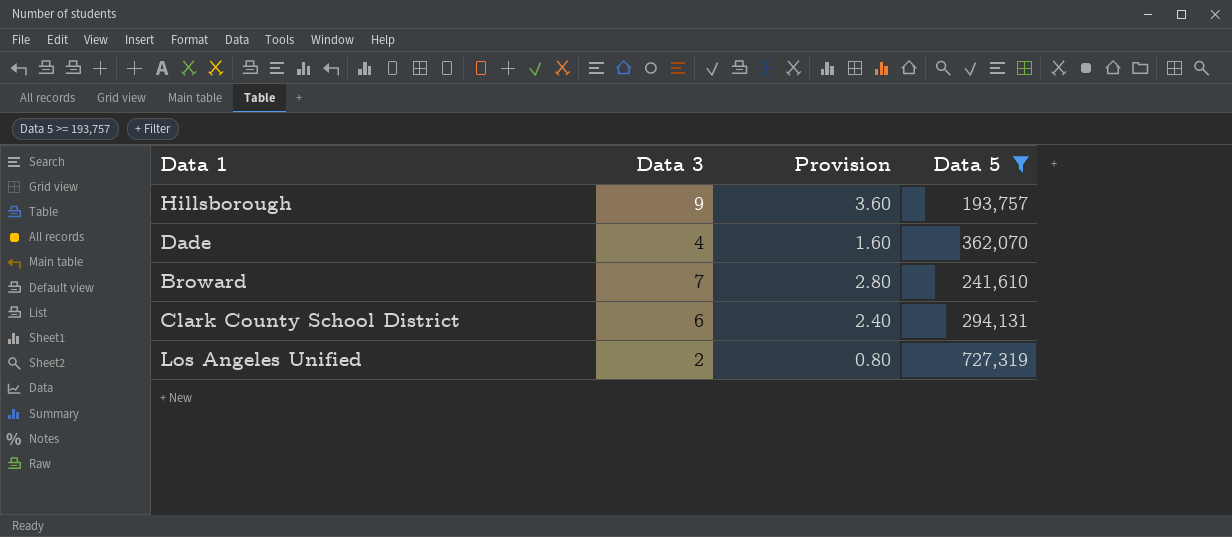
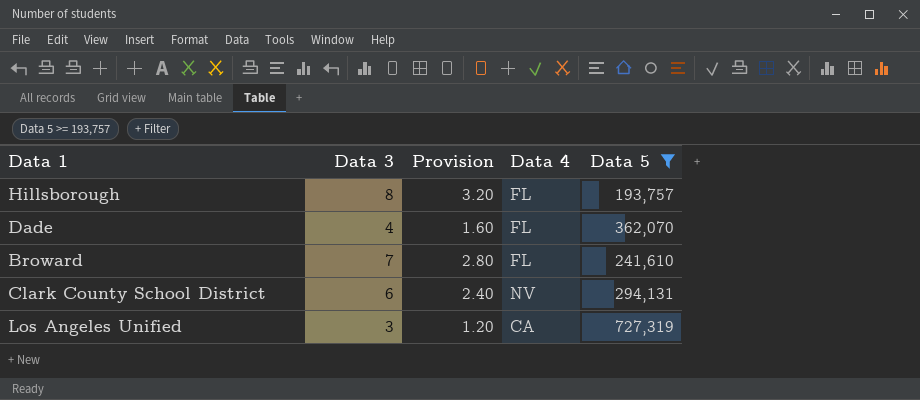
column Data 4 | position: none -> 4
Hillsborough | Data 3: 9 -> 8
Hillsborough | Provision: 3.60 -> 3.20
Los Angeles Unified | Data 3: 2 -> 3
Los Angeles Unified | Provision: 0.80 -> 1.20

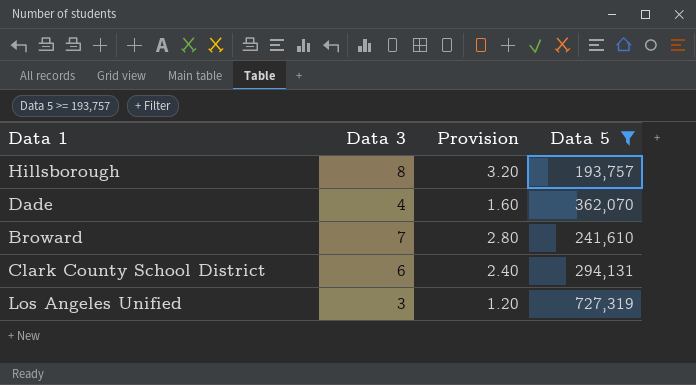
column Data 4 | position: 4 -> none

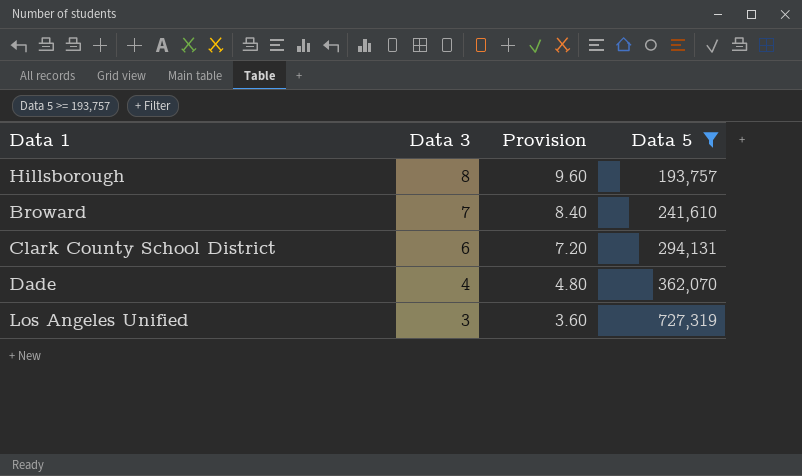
row order: none -> Data 3 descending
column Provision | formula: [Data 3] * 0.4 -> [Data 3] * 1.2

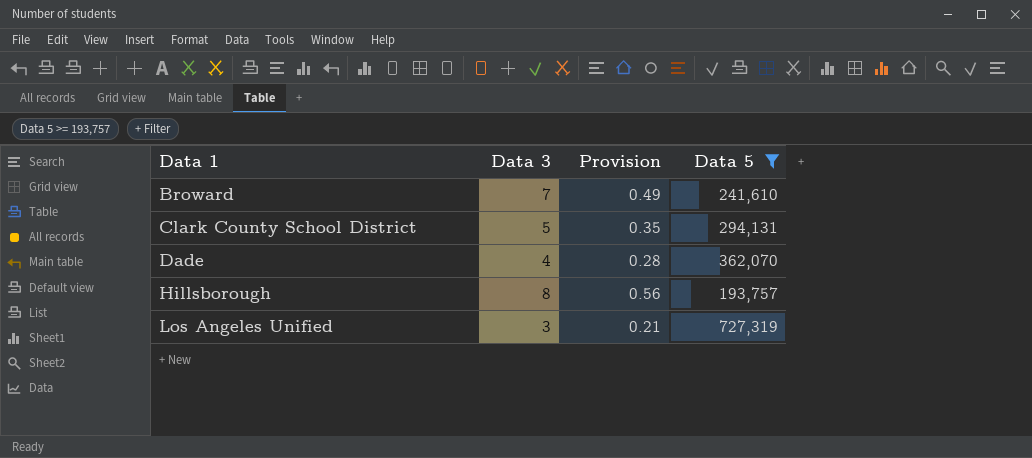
row order: Data 3 descending -> Data 1 ascending
column Provision | formula: [Data 3] * 1.2 -> [Data 3] * 0.07
Clark County School District | Data 3: 6 -> 5

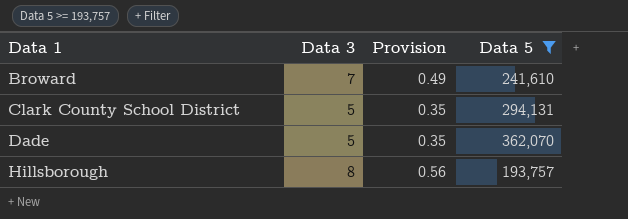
row Los Angeles Unified: 3 | 0.21 | 727,319 -> none
Dade | Data 3: 4 -> 5
Dade | Provision: 0.28 -> 0.35

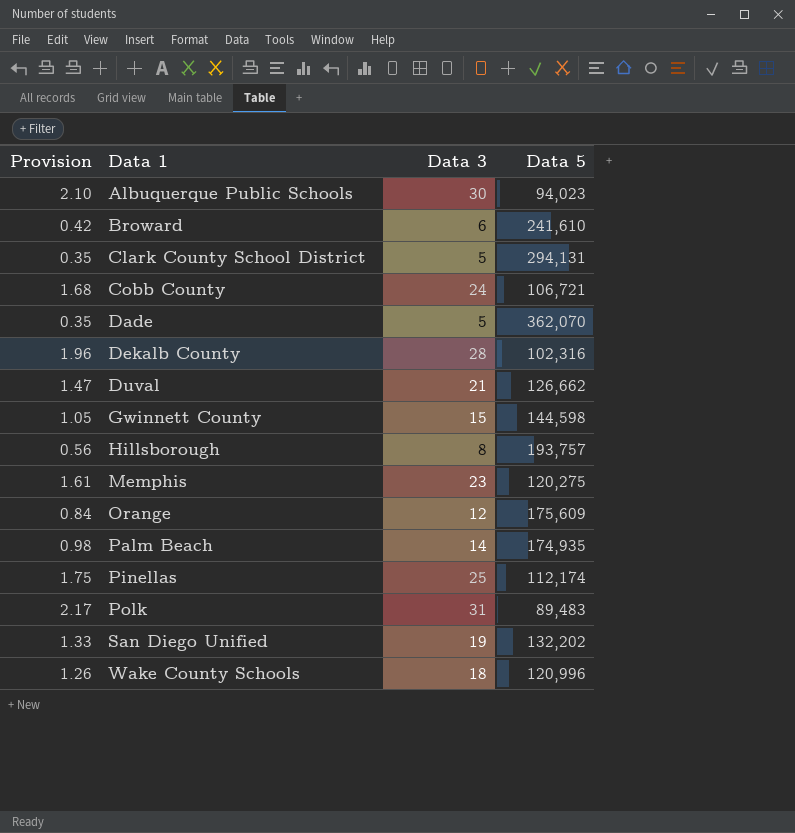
filter: Data 5 >= 193,757 -> none
column Provision | position: 3 -> 1
Broward | Provision: 0.49 -> 0.42
Broward | Data 3: 7 -> 6

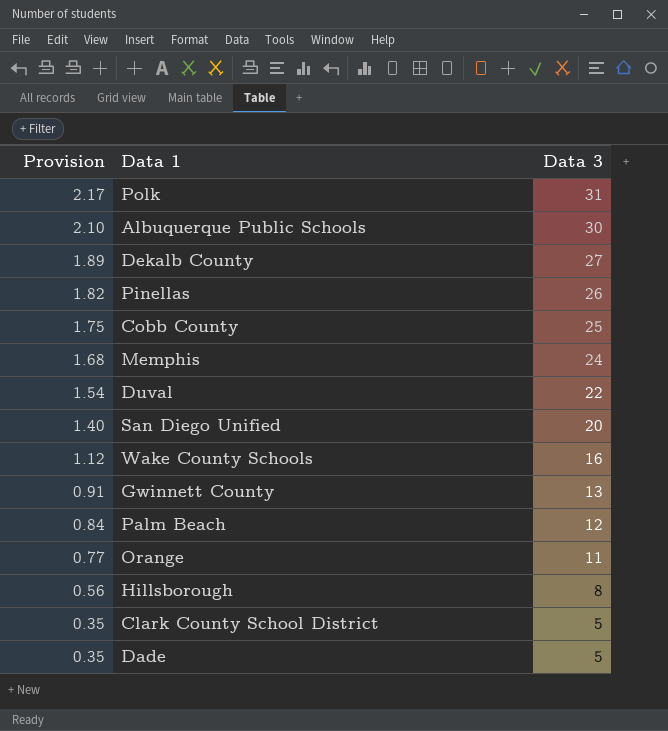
row order: Data 1 ascending -> Provision descending
column Data 5 | position: 4 -> none
row Broward: 0.42 | 6 | 241,610 -> none
Dekalb County | Provision: 1.96 -> 1.89
Dekalb County | Data 3: 28 -> 27
Pinellas | Provision: 1.75 -> 1.82
Pinellas | Data 3: 25 -> 26
Cobb County | Provision: 1.68 -> 1.75
Cobb County | Data 3: 24 -> 25
Memphis | Provision: 1.61 -> 1.68
Memphis | Data 3: 23 -> 24
Duval | Provision: 1.47 -> 1.54
Duval | Data 3: 21 -> 22
San Diego Unified | Provision: 1.33 -> 1.40
San Diego Unified | Data 3: 19 -> 20
Wake County Schools | Provision: 1.26 -> 1.12
Wake County Schools | Data 3: 18 -> 16
Gwinnett County | Provision: 1.05 -> 0.91
Gwinnett County | Data 3: 15 -> 13
Palm Beach | Provision: 0.98 -> 0.84
Palm Beach | Data 3: 14 -> 12
Orange | Provision: 0.84 -> 0.77
Orange | Data 3: 12 -> 11

